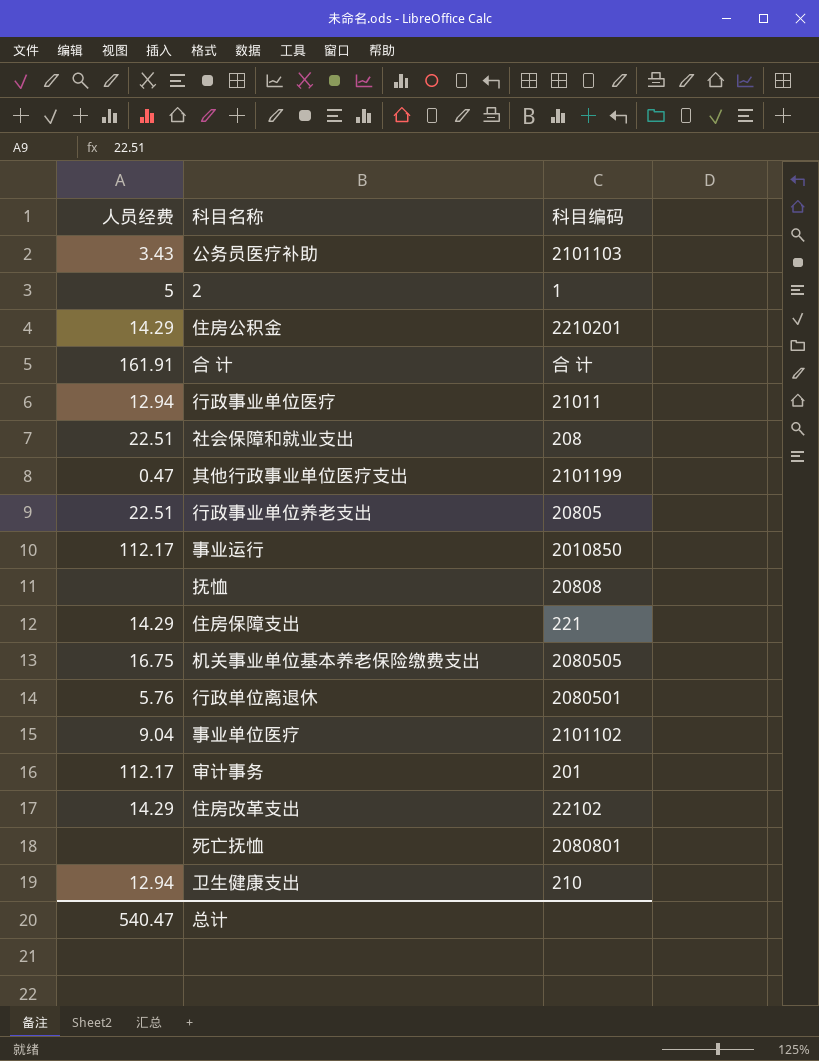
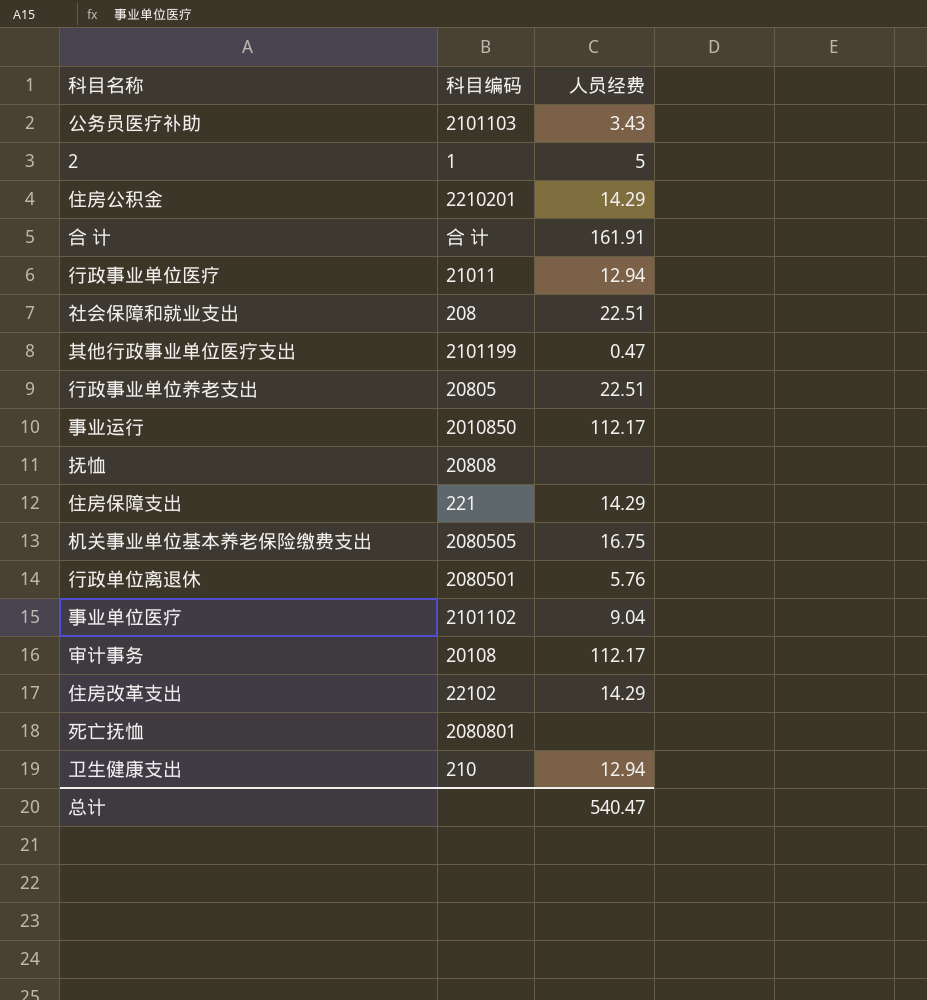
column 人员经费 | position: 1 -> 3
审计事务 | 科目编码: 201 -> 20108

